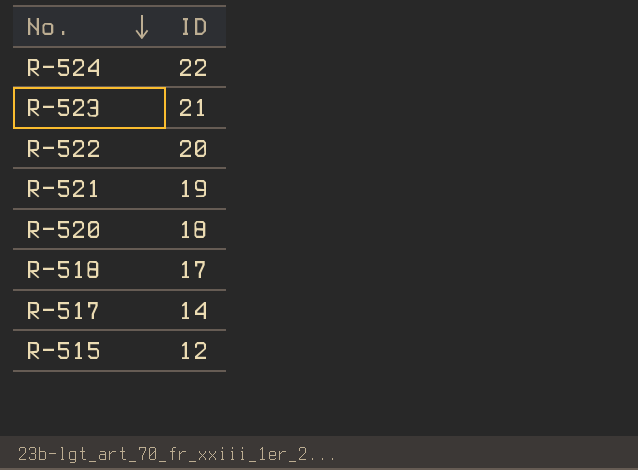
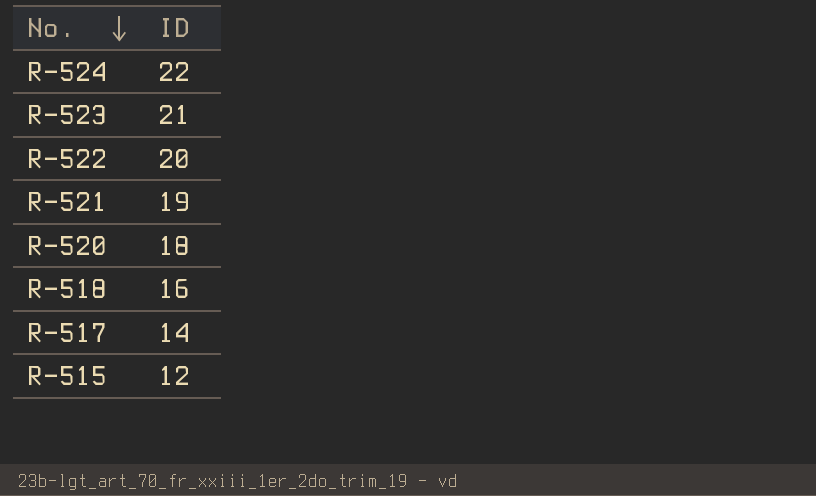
R-518 | ID: 17 -> 16

